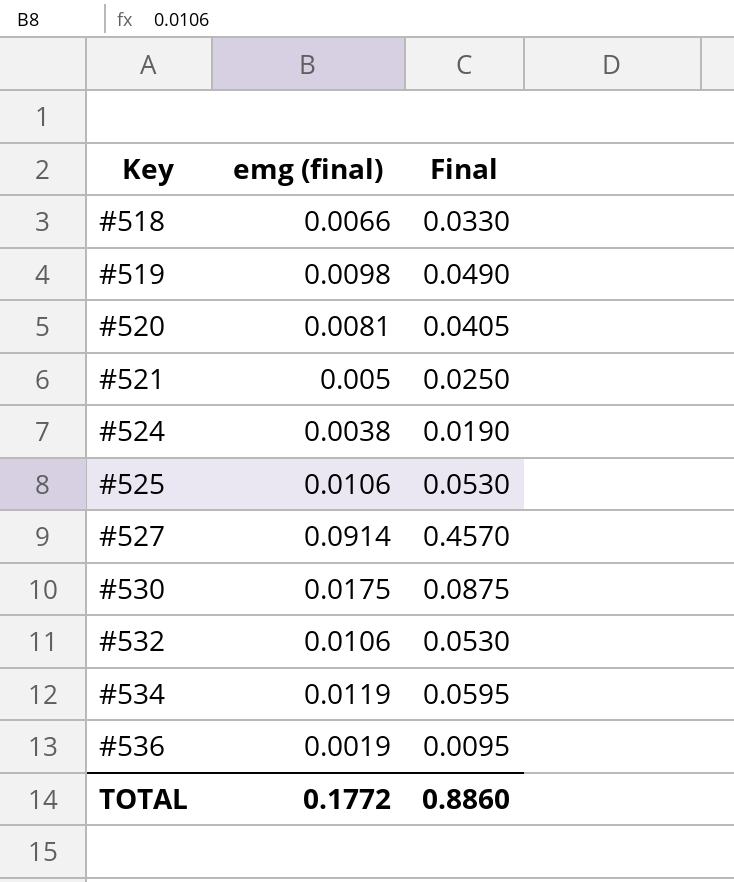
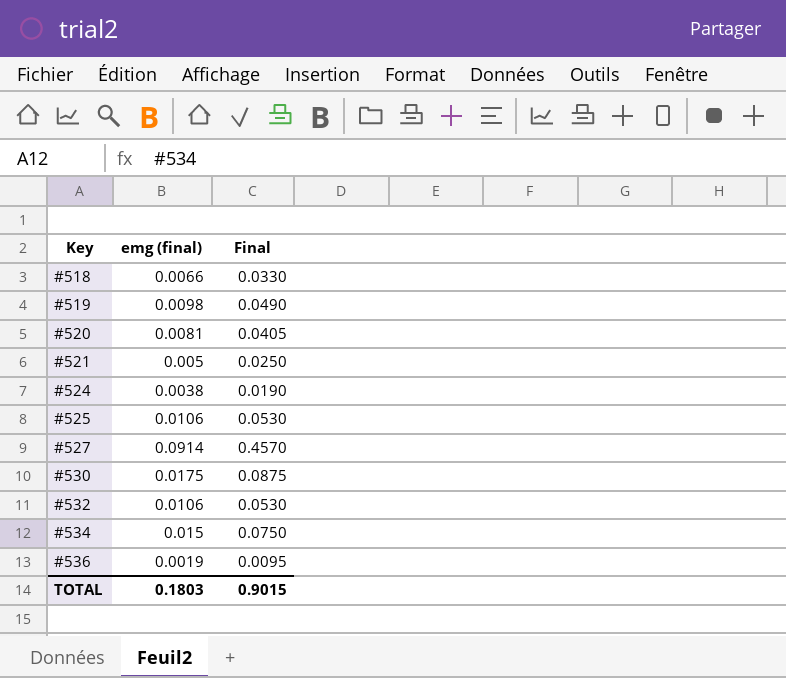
#534 | emg (final): 0.0119 -> 0.015
#534 | Final: 0.0595 -> 0.0750
TOTAL | emg (final): 0.1772 -> 0.1803
TOTAL | Final: 0.8860 -> 0.9015

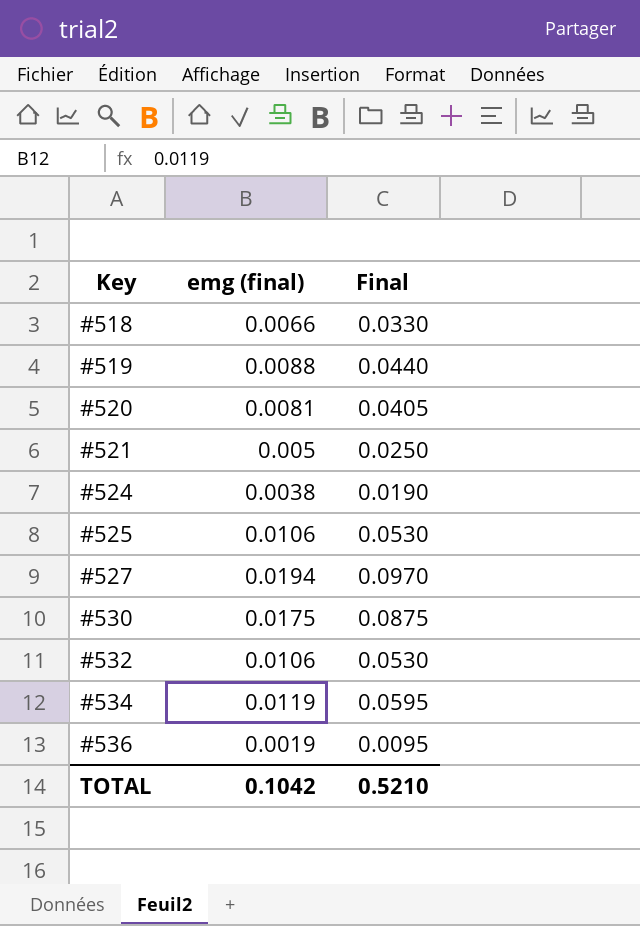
#519 | emg (final): 0.0098 -> 0.0088
#519 | Final: 0.0490 -> 0.0440
#527 | emg (final): 0.0914 -> 0.0194
#527 | Final: 0.4570 -> 0.0970
#534 | emg (final): 0.015 -> 0.0119
#534 | Final: 0.0750 -> 0.0595
TOTAL | emg (final): 0.1803 -> 0.1042
TOTAL | Final: 0.9015 -> 0.5210

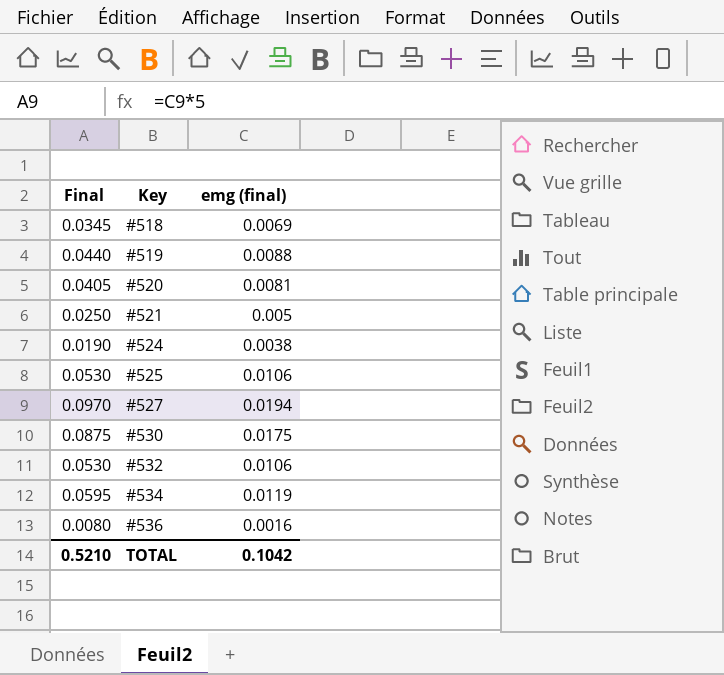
column Final | position: 3 -> 1
#518 | Final: 0.0330 -> 0.0345
#518 | emg (final): 0.0066 -> 0.0069
#536 | Final: 0.0095 -> 0.0080
#536 | emg (final): 0.0019 -> 0.0016

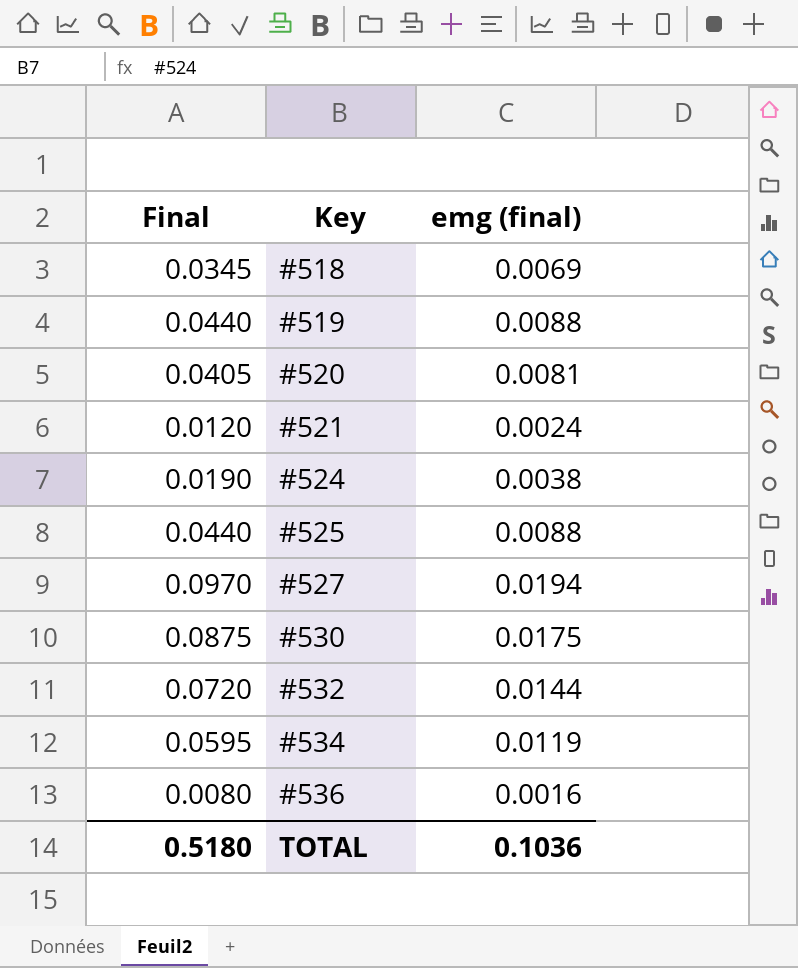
#521 | Final: 0.0250 -> 0.0120
#521 | emg (final): 0.005 -> 0.0024
#525 | Final: 0.0530 -> 0.0440
#525 | emg (final): 0.0106 -> 0.0088
#532 | Final: 0.0530 -> 0.0720
#532 | emg (final): 0.0106 -> 0.0144
TOTAL | Final: 0.5210 -> 0.5180
TOTAL | emg (final): 0.1042 -> 0.1036

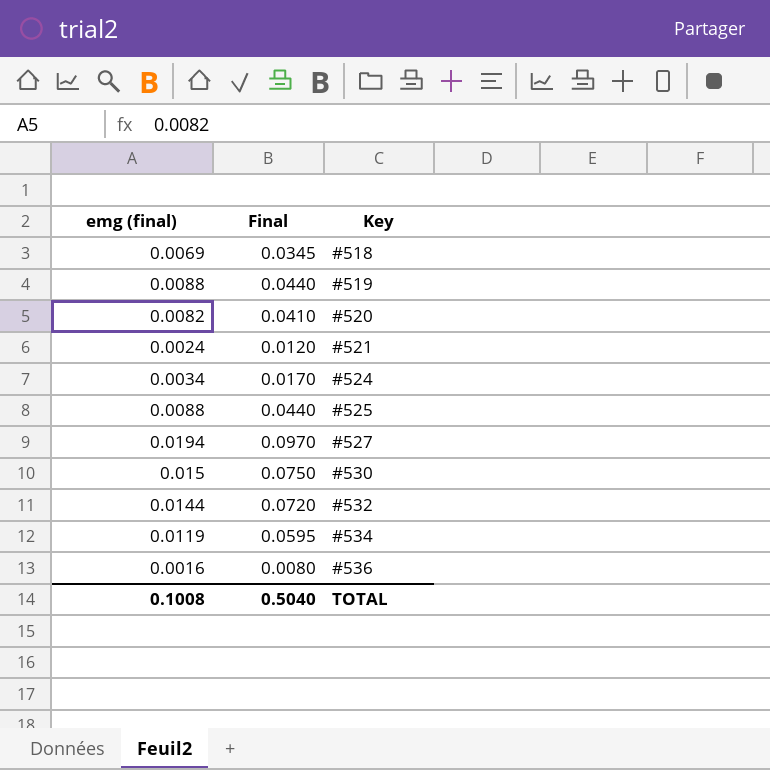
column emg (final) | position: 3 -> 1
#520 | emg (final): 0.0081 -> 0.0082
#520 | Final: 0.0405 -> 0.0410
#524 | emg (final): 0.0038 -> 0.0034
#524 | Final: 0.0190 -> 0.0170
#530 | emg (final): 0.0175 -> 0.015
#530 | Final: 0.0875 -> 0.0750
TOTAL | emg (final): 0.1036 -> 0.1008
TOTAL | Final: 0.5180 -> 0.5040

